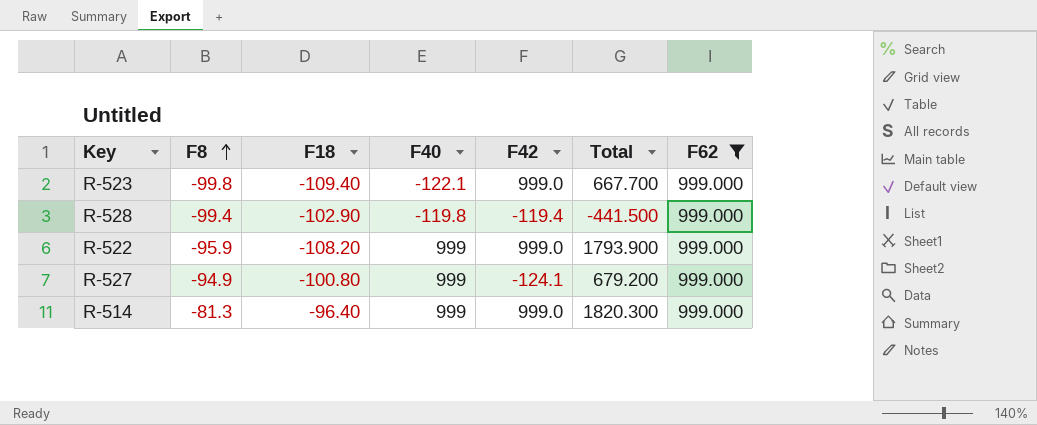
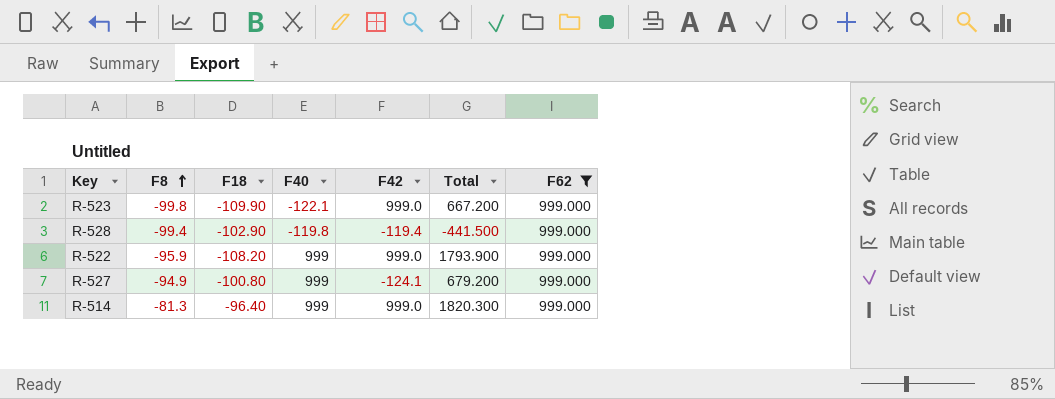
R-523 | F18: -109.40 -> -109.90
R-523 | Total: 667.700 -> 667.200

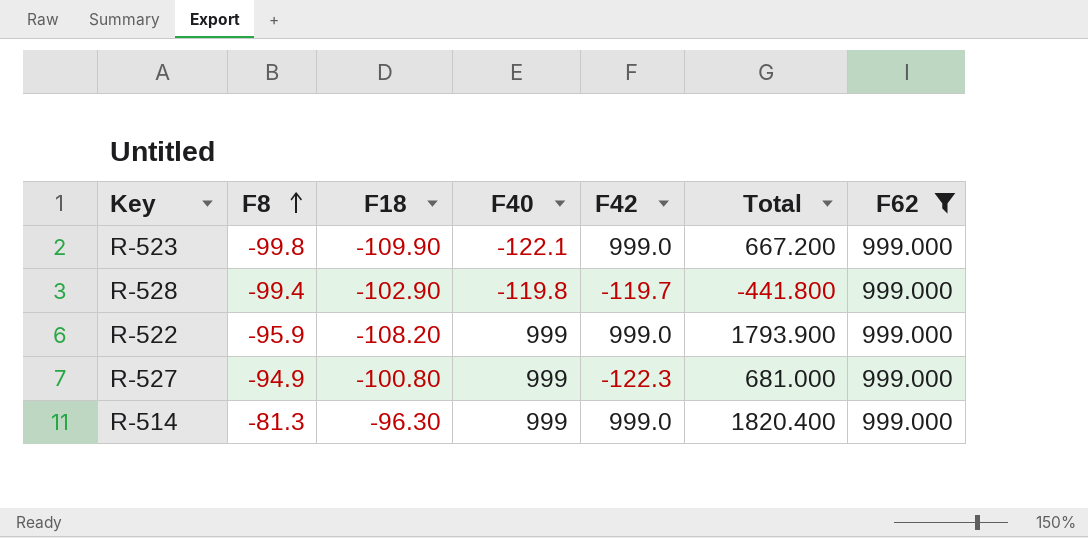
R-528 | F42: -119.4 -> -119.7
R-528 | Total: -441.500 -> -441.800
R-527 | F42: -124.1 -> -122.3
R-527 | Total: 679.200 -> 681.000
R-514 | F18: -96.40 -> -96.30
R-514 | Total: 1820.300 -> 1820.400

